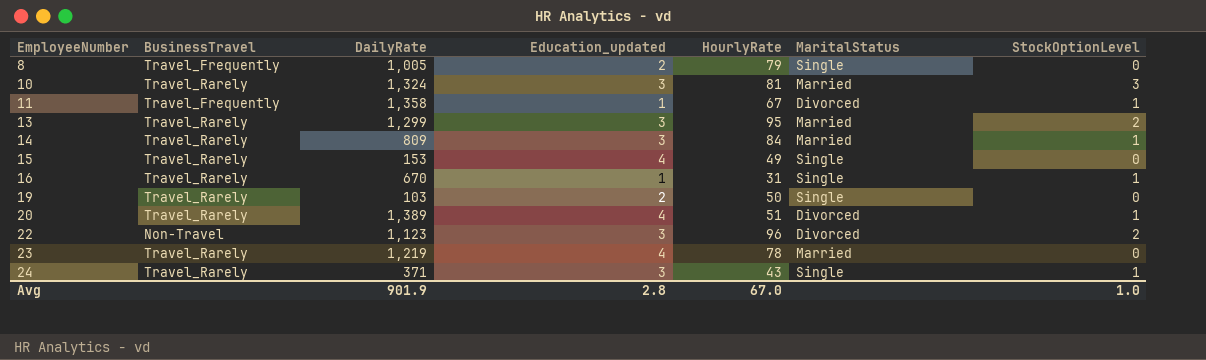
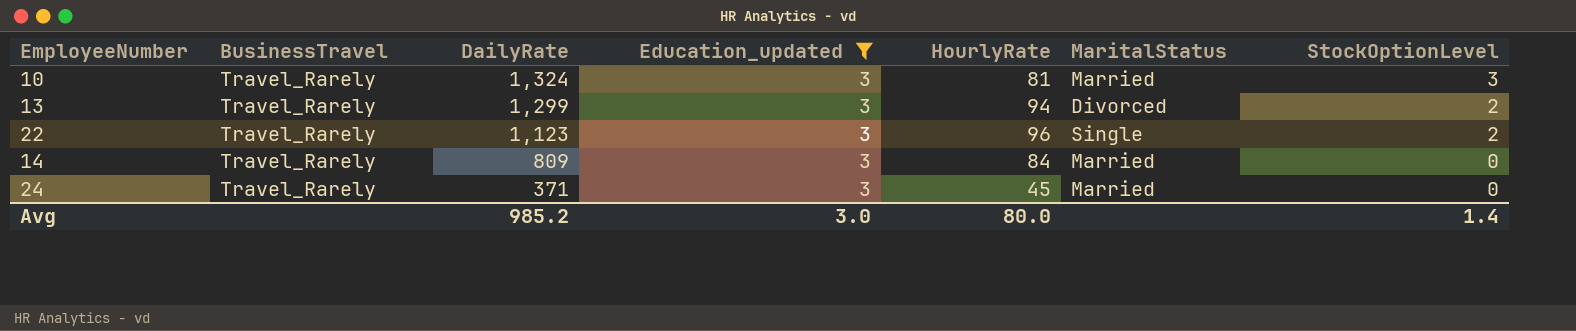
filter: none -> Education_updated = 3
row order: EmployeeNumber ascending -> DailyRate descending
13 | HourlyRate: 95 -> 94
13 | MaritalStatus: Married -> Divorced
22 | BusinessTravel: Non-Travel -> Travel_Rarely
22 | MaritalStatus: Divorced -> Single
14 | StockOptionLevel: 1 -> 0
24 | HourlyRate: 43 -> 45
24 | MaritalStatus: Single -> Married
24 | StockOptionLevel: 1 -> 0
Avg | DailyRate: 901.9 -> 985.2
Avg | Education_updated: 2.8 -> 3.0
Avg | HourlyRate: 67.0 -> 80.0
Avg | StockOptionLevel: 1.0 -> 1.4

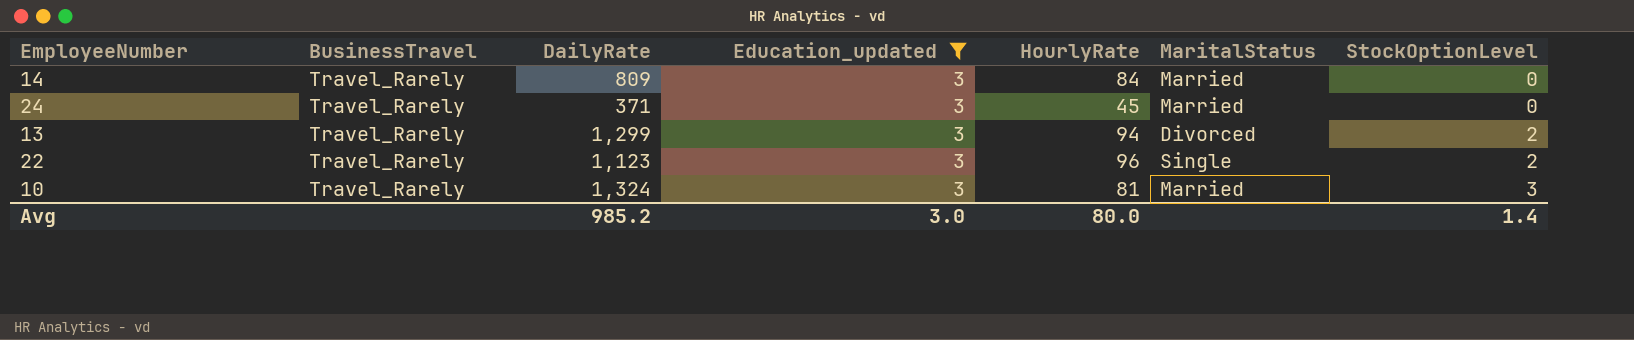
row order: DailyRate descending -> StockOptionLevel ascending

